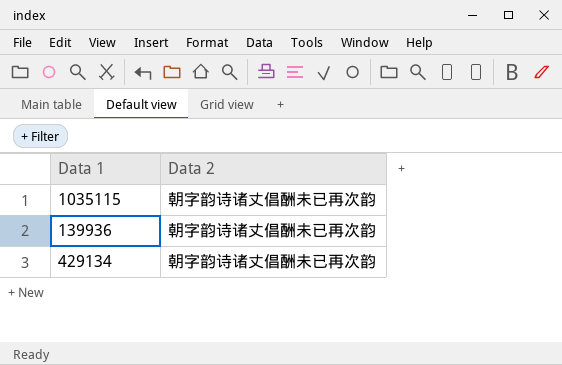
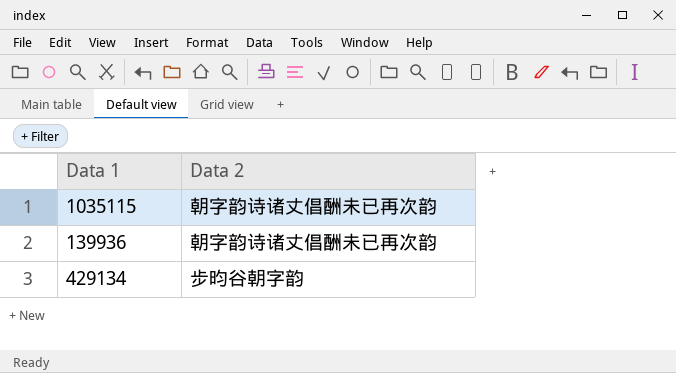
429134 | Data 2: 朝字韵诗诸丈倡酬未已再次韵 -> 步昀谷朝字韵

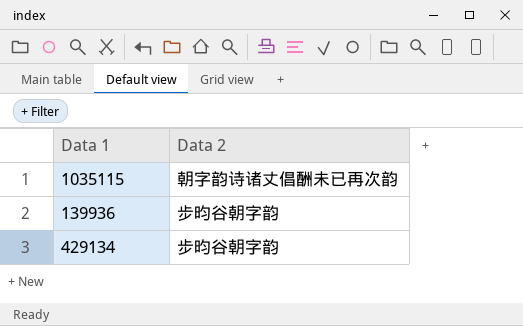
139936 | Data 2: 朝字韵诗诸丈倡酬未已再次韵 -> 步昀谷朝字韵

